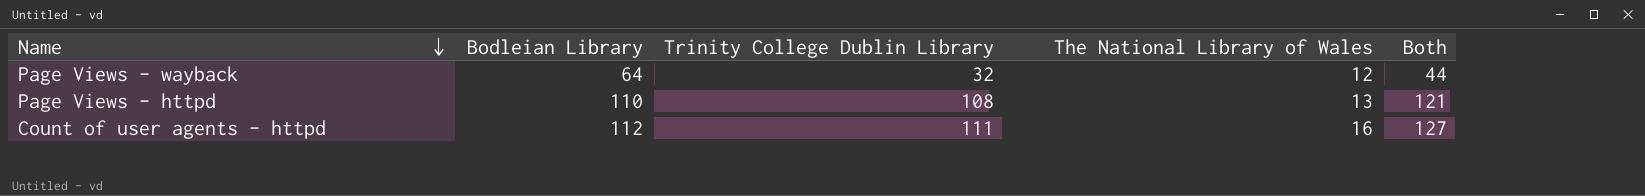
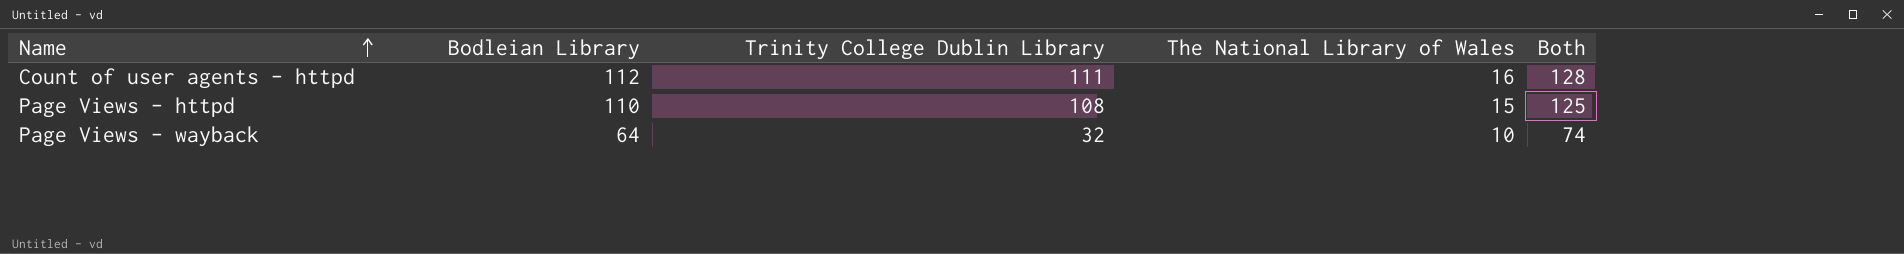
row order: Name descending -> Name ascending
column Both | formula: [Trinity College Dublin Library] + [The National Library of Wales] -> [Bodleian Library] + [The National Library of Wales]
Page Views - httpd | The National Library of Wales: 13 -> 15
Page Views - wayback | The National Library of Wales: 12 -> 10

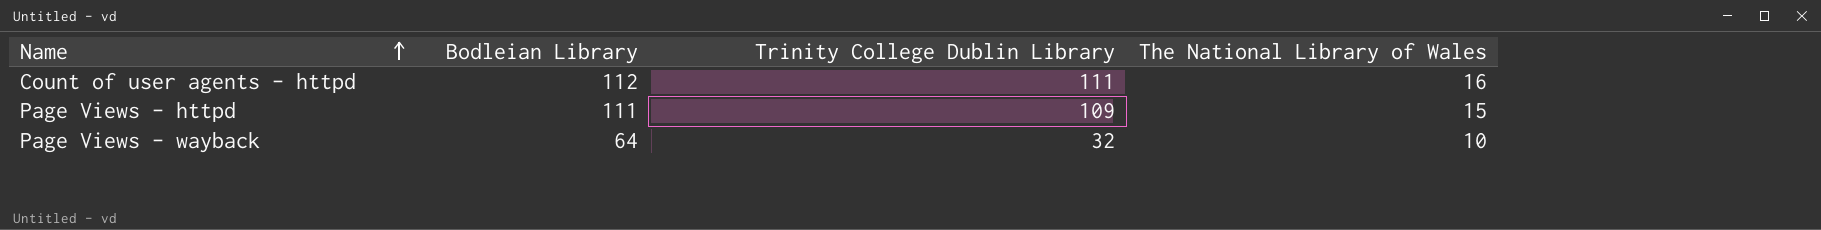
column Both | formula: [Bodleian Library] + [The National Library of Wales] -> none
Page Views - httpd | Bodleian Library: 110 -> 111
Page Views - httpd | Trinity College Dublin Library: 108 -> 109

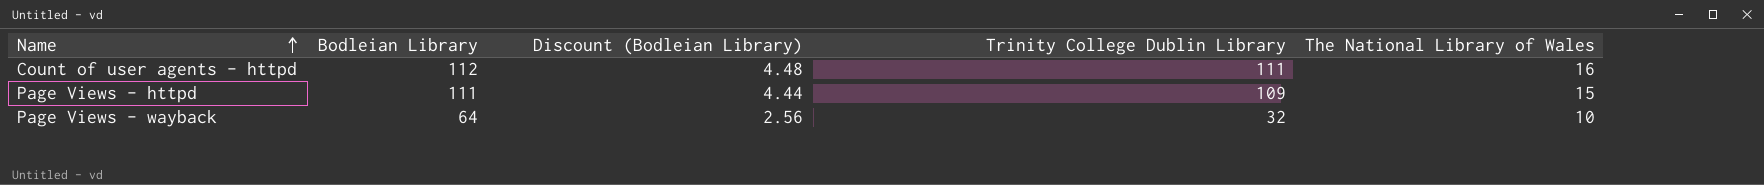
column Discount (Bodleian Library) | formula: none -> [Bodleian Library] * 0.04

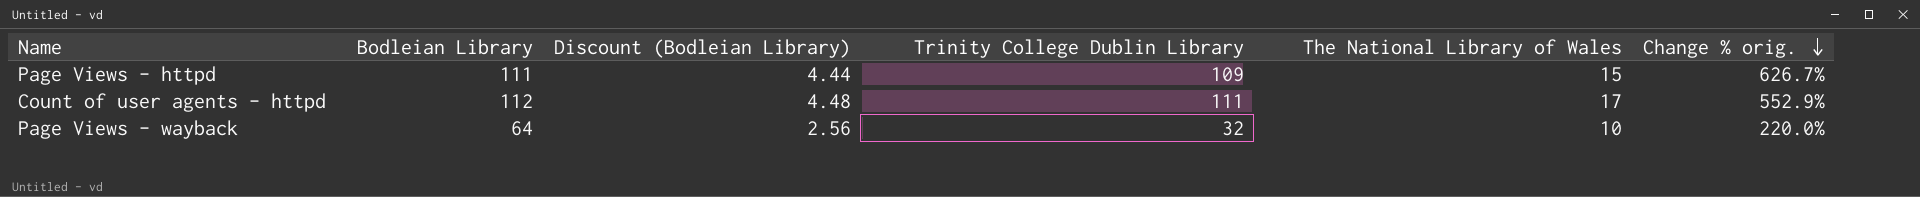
row order: Name ascending -> Change % orig. descending
column Change % orig. | formula: none -> ([Trinity College Dublin Library] - [The National Library of Wales]) / [The National Library of Wales]
Count of user agents - httpd | The National Library of Wales: 16 -> 17

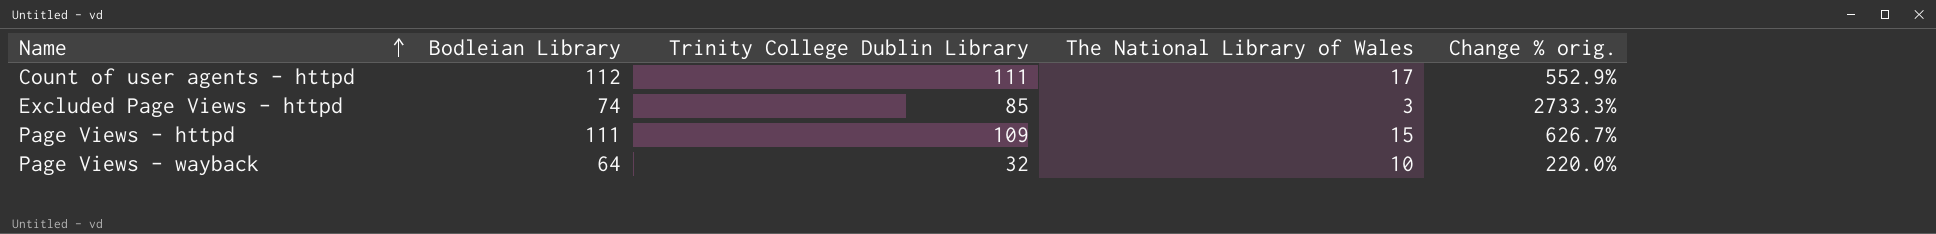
row order: Change % orig. descending -> Name ascending
column Discount (Bodleian Library) | formula: [Bodleian Library] * 0.04 -> none
row Excluded Page Views - httpd: none -> 74 | 85 | 3 | 2733.3%

